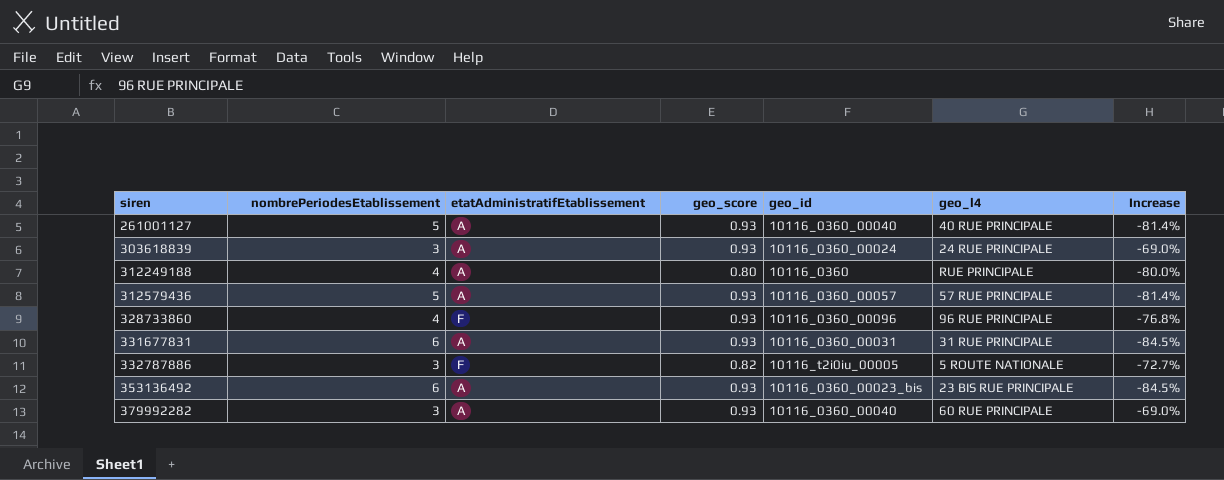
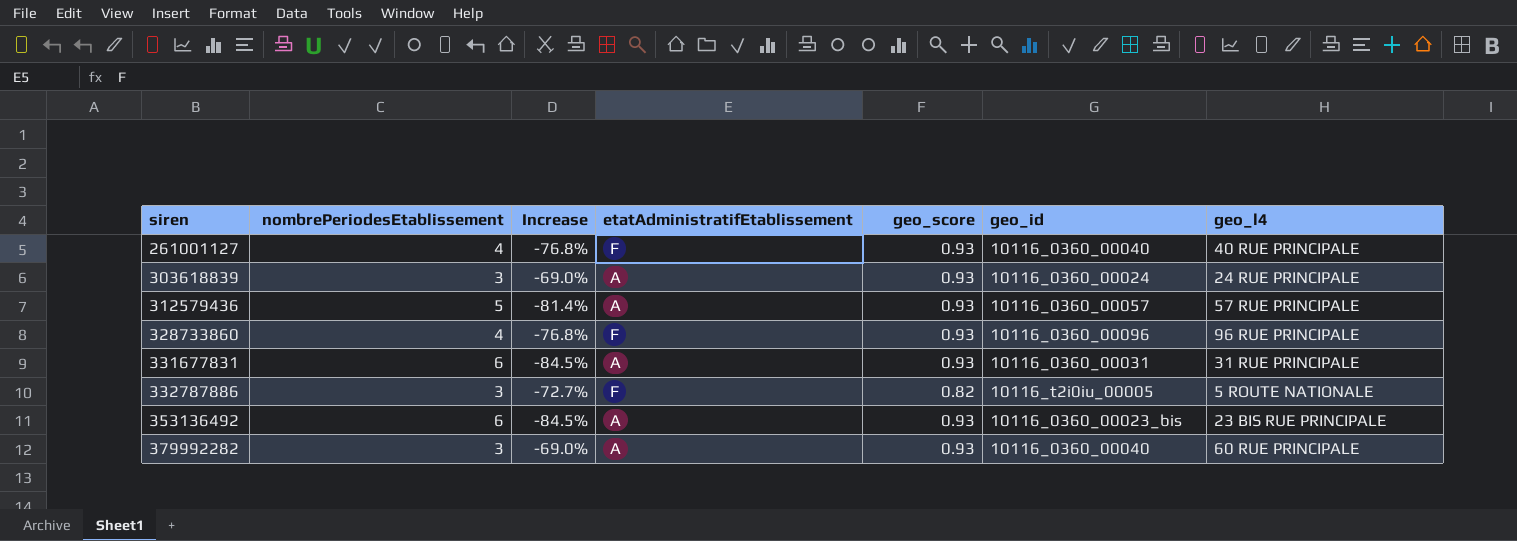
column Increase | position: 7 -> 3
row 312249188: 4 | A | 0.80 | 10116_0360 | RUE PRINCIPALE | -80.0% -> none
261001127 | nombrePeriodesEtablissement: 5 -> 4
261001127 | Increase: -81.4% -> -76.8%
261001127 | etatAdministratifEtablissement: A -> F

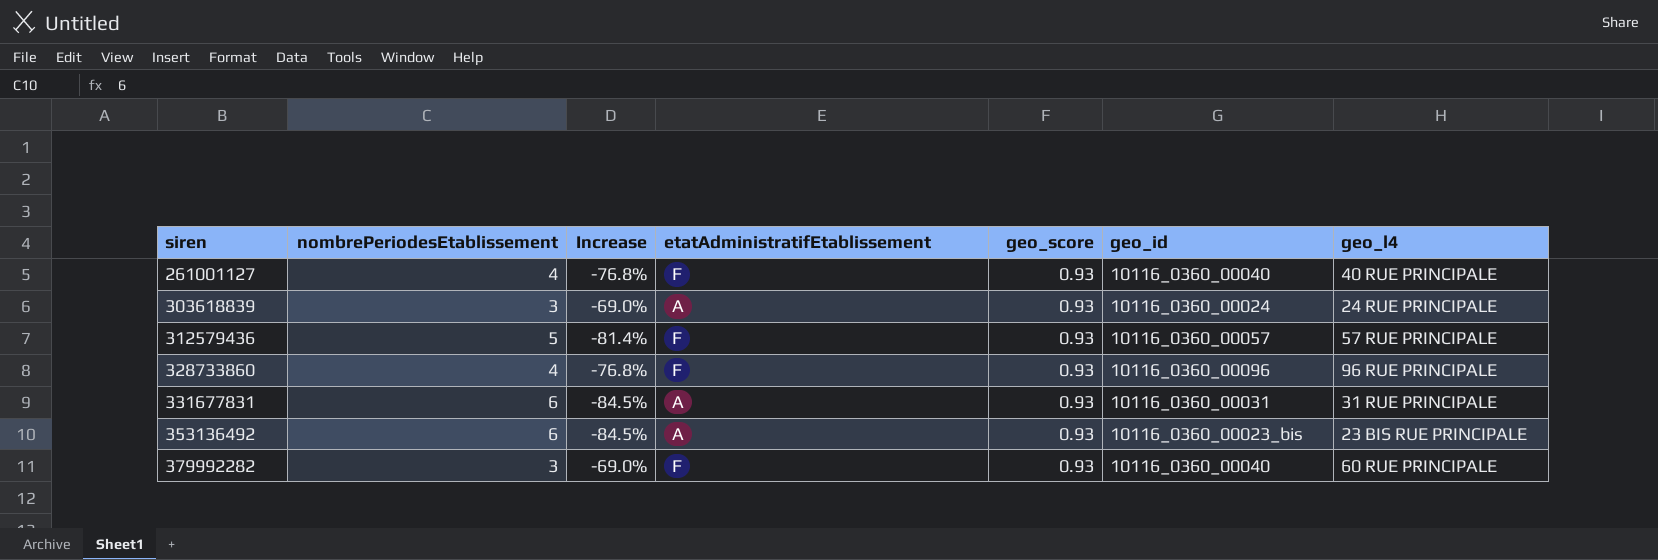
row 332787886: 3 | -72.7% | F | 0.82 | 10116_t2i0iu_00005 | 5 ROUTE NATIONALE -> none
312579436 | etatAdministratifEtablissement: A -> F
379992282 | etatAdministratifEtablissement: A -> F

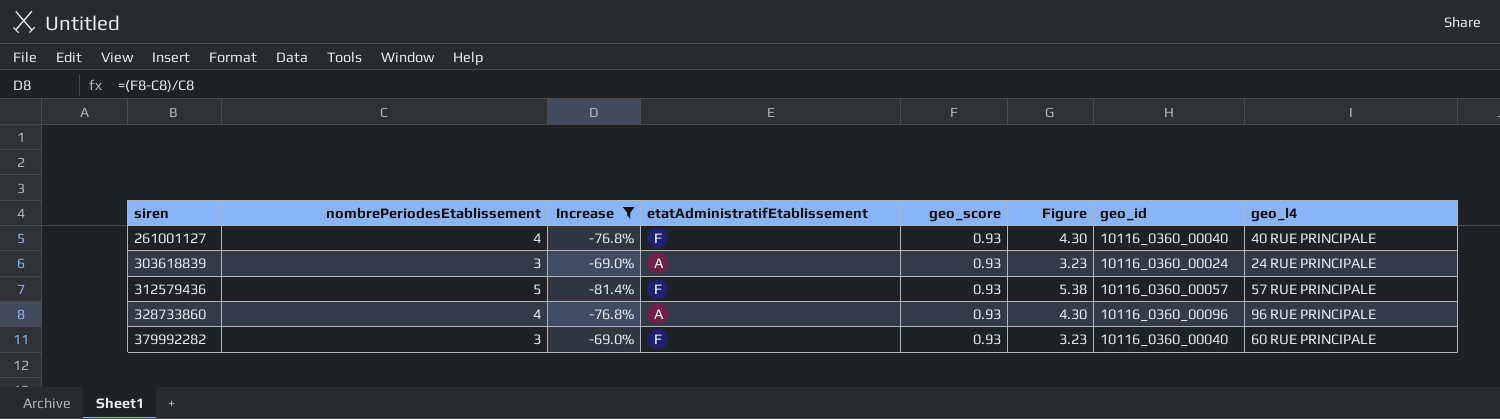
filter: none -> Increase != -84.5%
column Figure | formula: none -> [nombrePeriodesEtablissement] / [geo_score]
328733860 | etatAdministratifEtablissement: F -> A

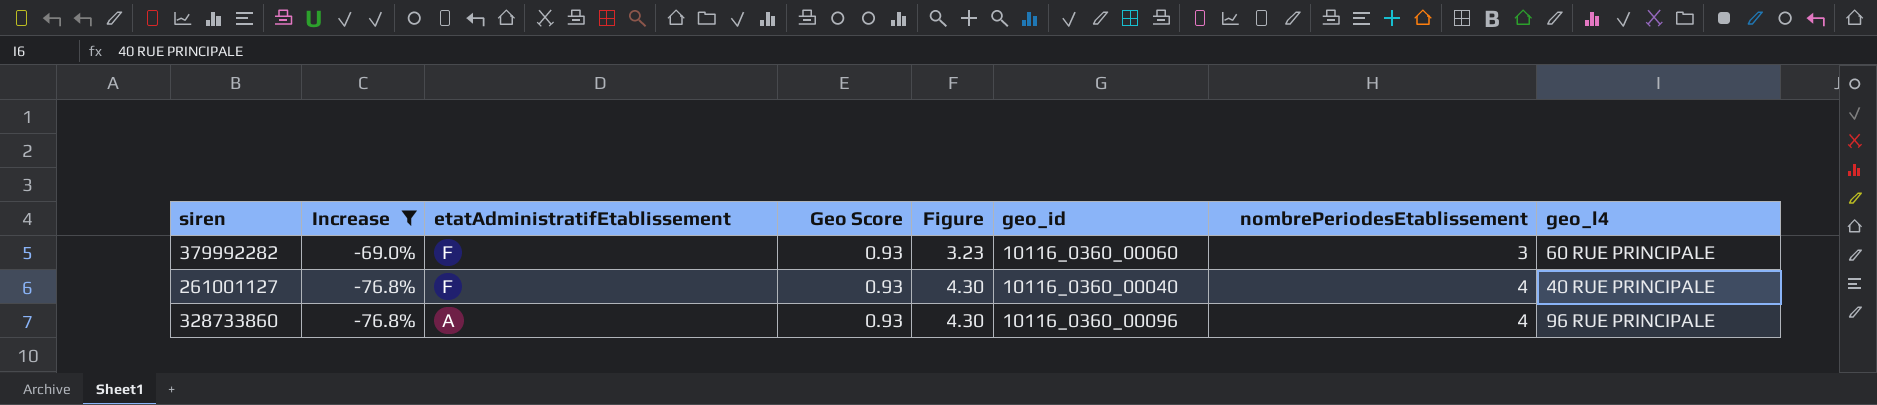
row order: siren ascending -> Increase descending
column name: geo_score -> Geo Score
column nombrePeriodesEtablissement | position: 2 -> 7
row 303618839: 3 | -69.0% | A | 0.93 | 3.23 | 10116_0360_00024 | 24 RUE PRINCIPALE -> none
row 312579436: 5 | -81.4% | F | 0.93 | 5.38 | 10116_0360_00057 | 57 RUE PRINCIPALE -> none
379992282 | geo_id: 10116_0360_00040 -> 10116_0360_00060

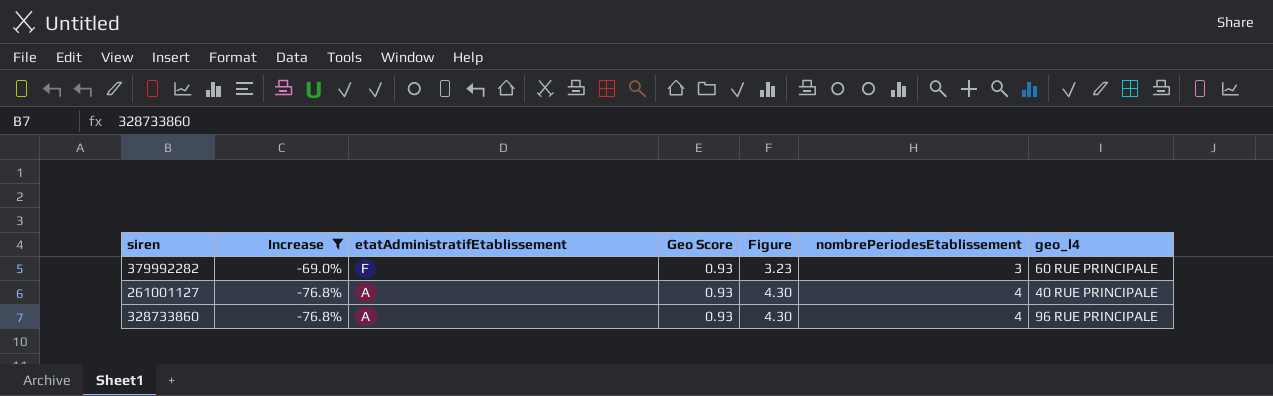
column geo_id | position: 6 -> none
261001127 | etatAdministratifEtablissement: F -> A

